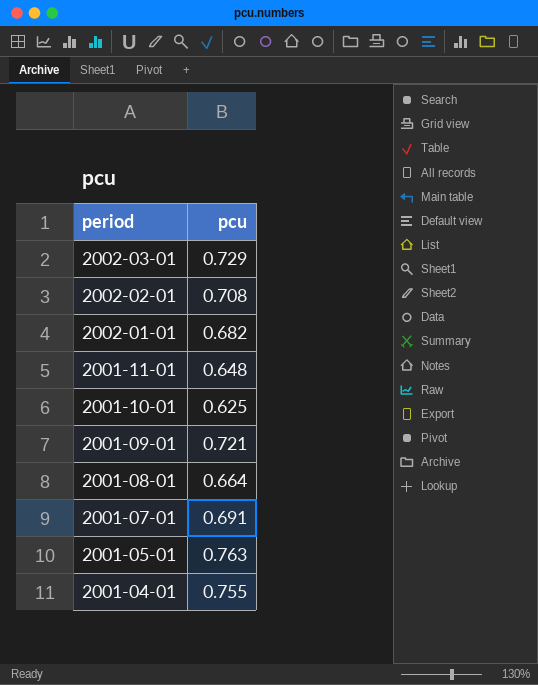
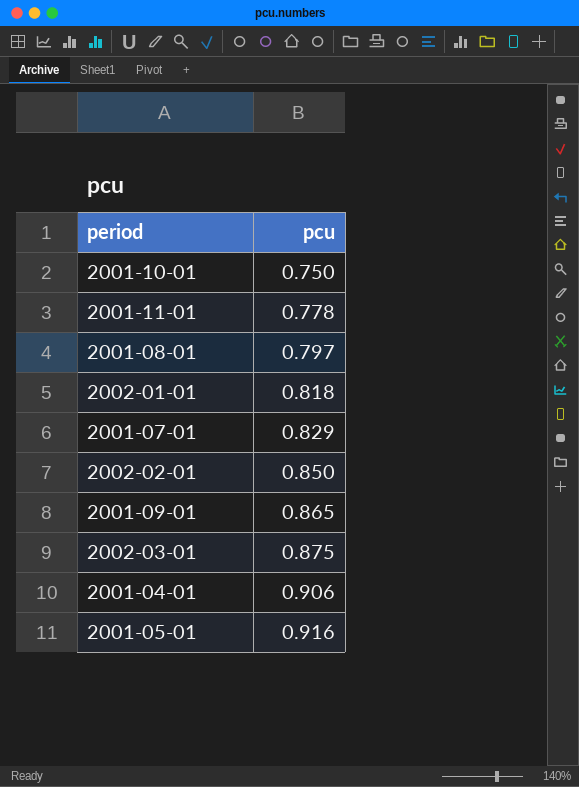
row order: period descending -> pcu ascending
2001-10-01 | pcu: 0.625 -> 0.750
2001-11-01 | pcu: 0.648 -> 0.778
2001-08-01 | pcu: 0.664 -> 0.797
2002-01-01 | pcu: 0.682 -> 0.818
2001-07-01 | pcu: 0.691 -> 0.829
2002-02-01 | pcu: 0.708 -> 0.850
2001-09-01 | pcu: 0.721 -> 0.865
2002-03-01 | pcu: 0.729 -> 0.875
2001-04-01 | pcu: 0.755 -> 0.906
2001-05-01 | pcu: 0.763 -> 0.916

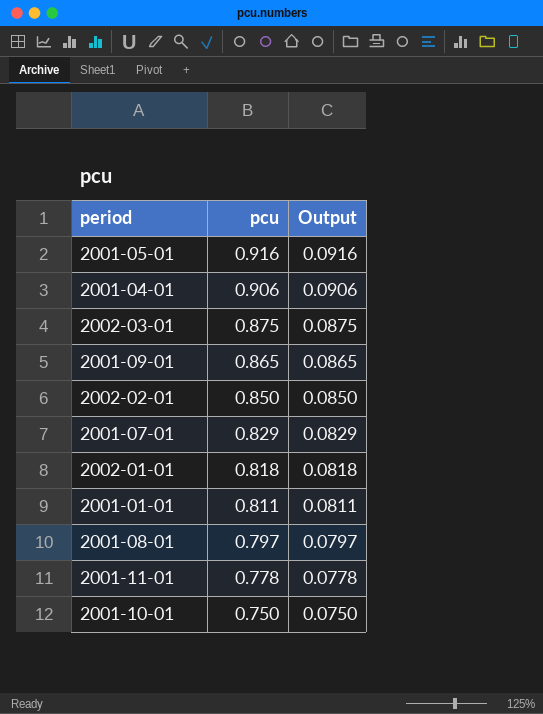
row order: pcu ascending -> pcu descending
column Output | formula: none -> [pcu] * 0.1
row 2001-01-01: none -> 0.811 | 0.0811

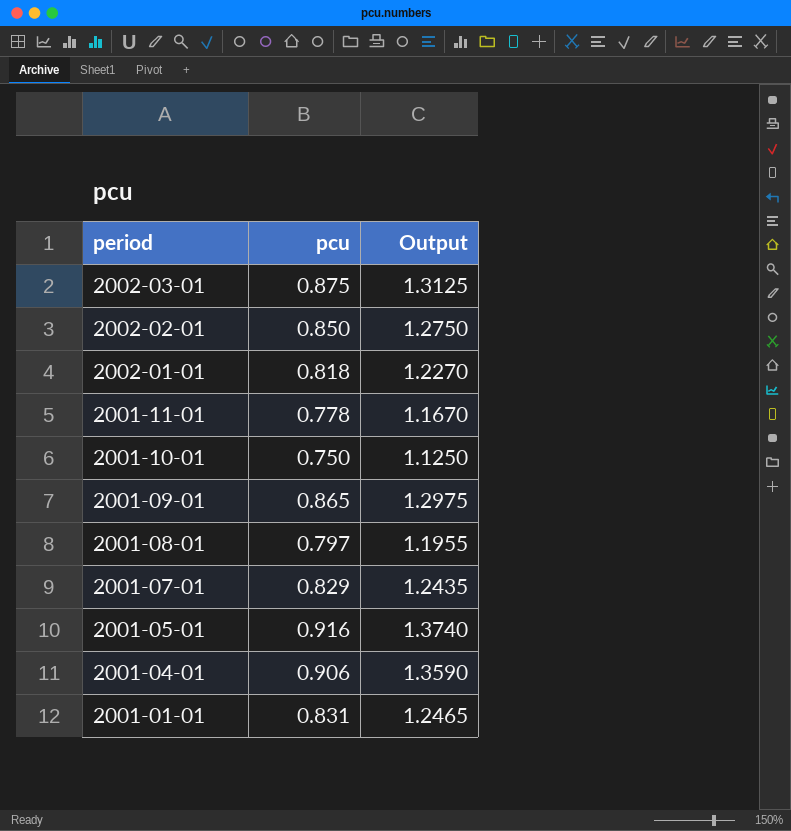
row order: pcu descending -> period descending
column Output | formula: [pcu] * 0.1 -> [pcu] * 1.5
2001-01-01 | pcu: 0.811 -> 0.831

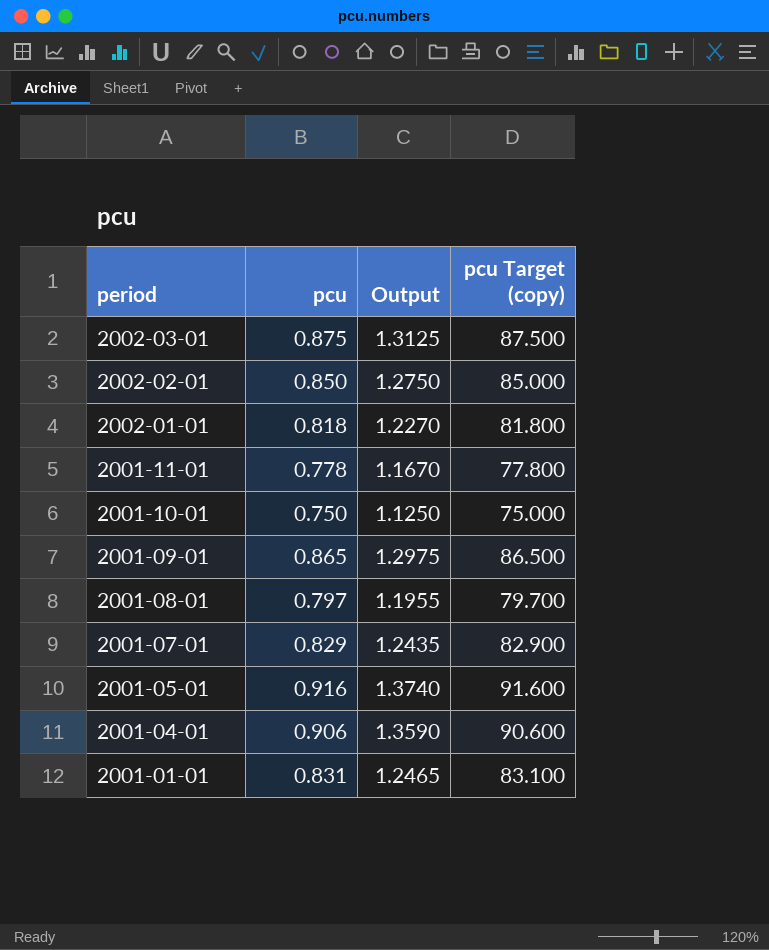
column pcu Target (copy) | formula: none -> [pcu] * 100

